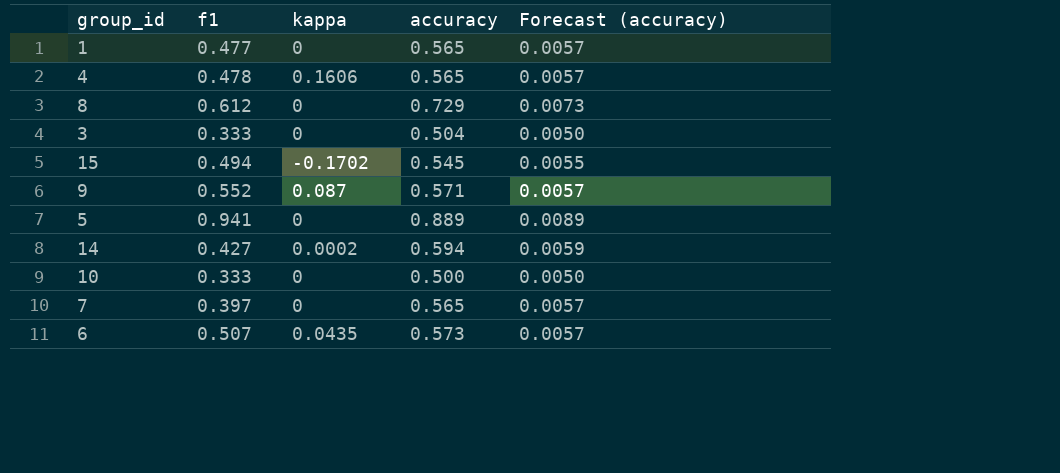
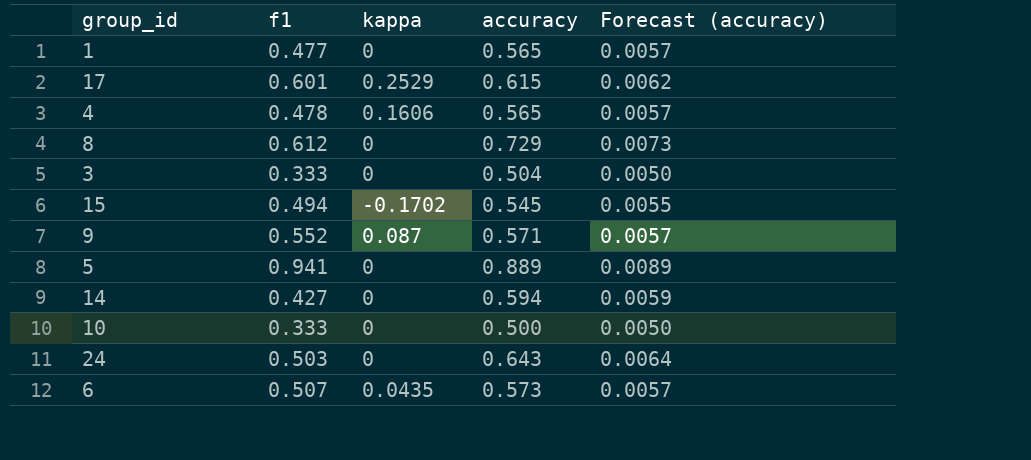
row 7: 0.397 | 0 | 0.565 | 0.0057 -> none
row 17: none -> 0.601 | 0.2529 | 0.615 | 0.0062
14 | kappa: 0.0002 -> 0
row 24: none -> 0.503 | 0 | 0.643 | 0.0064

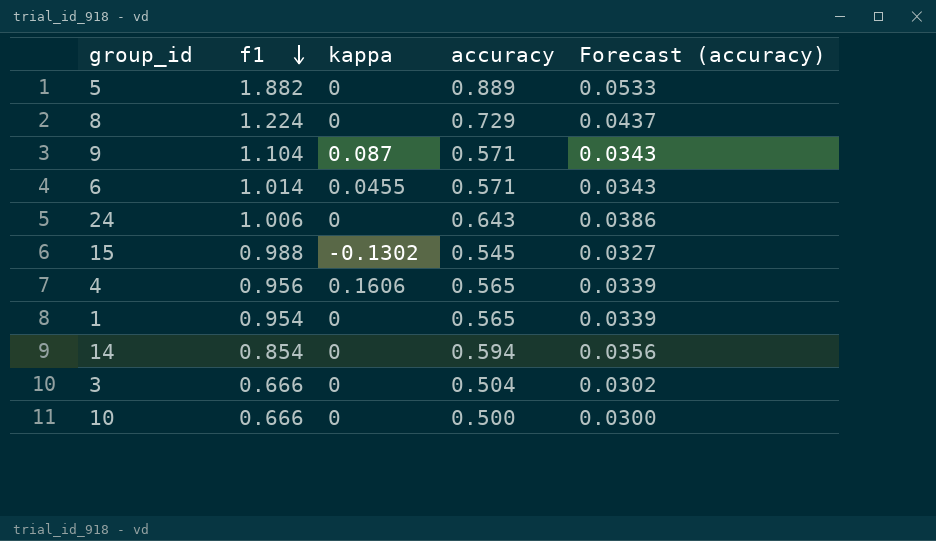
row order: none -> f1 descending
column Forecast (accuracy) | formula: [accuracy] * 0.01 -> [accuracy] * 0.06
row 17: 0.601 | 0.2529 | 0.615 | 0.0062 -> none
5 | f1: 0.941 -> 1.882
8 | f1: 0.612 -> 1.224
9 | f1: 0.552 -> 1.104
6 | f1: 0.507 -> 1.014
6 | kappa: 0.0435 -> 0.0455
6 | accuracy: 0.573 -> 0.571
24 | f1: 0.503 -> 1.006
15 | f1: 0.494 -> 0.988
15 | kappa: -0.1702 -> -0.1302
4 | f1: 0.478 -> 0.956
1 | f1: 0.477 -> 0.954
14 | f1: 0.427 -> 0.854
3 | f1: 0.333 -> 0.666
10 | f1: 0.333 -> 0.666

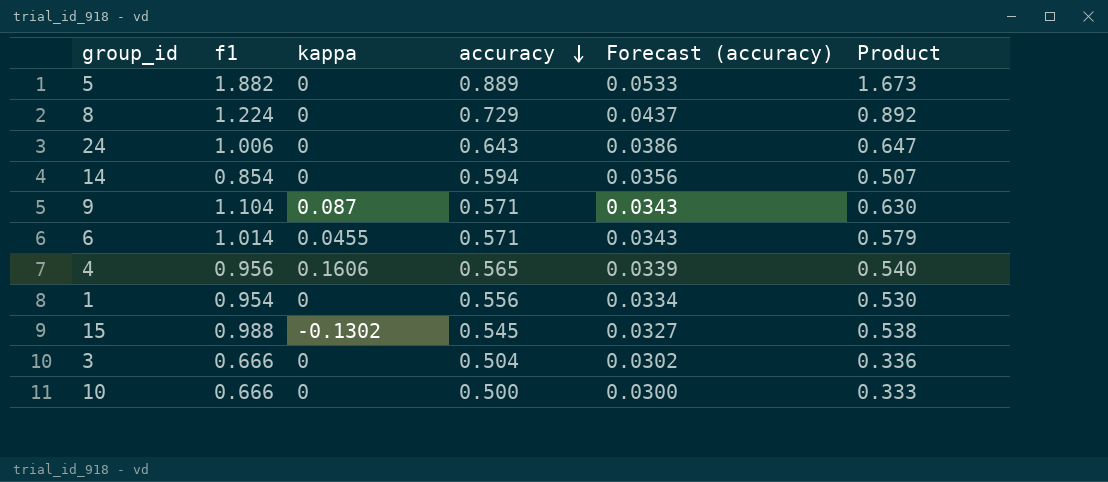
row order: f1 descending -> accuracy descending
column Product | formula: none -> [f1] * [accuracy]
1 | accuracy: 0.565 -> 0.556
1 | Forecast (accuracy): 0.0339 -> 0.0334

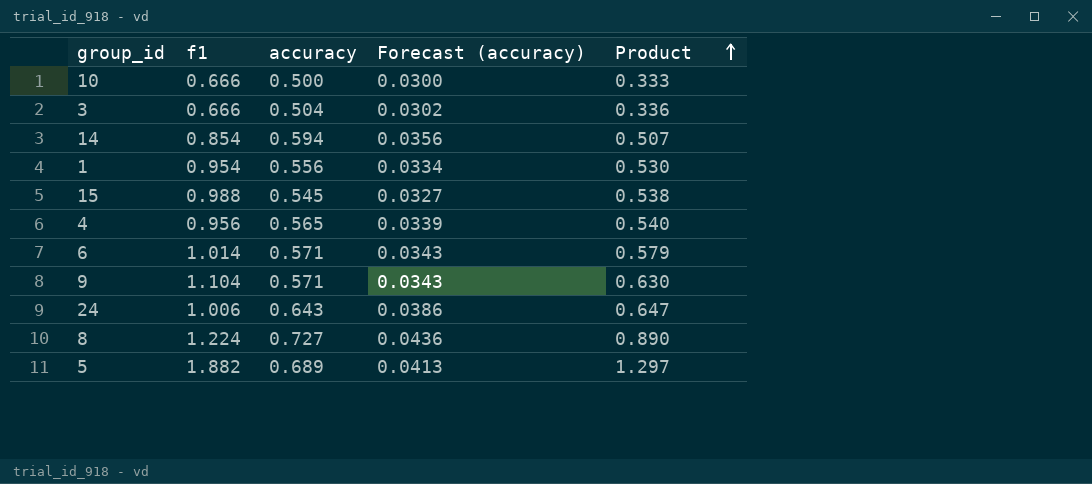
row order: accuracy descending -> Product ascending
column kappa | position: 3 -> none
8 | accuracy: 0.729 -> 0.727
8 | Forecast (accuracy): 0.0437 -> 0.0436
8 | Product: 0.892 -> 0.890
5 | accuracy: 0.889 -> 0.689
5 | Forecast (accuracy): 0.0533 -> 0.0413
5 | Product: 1.673 -> 1.297

